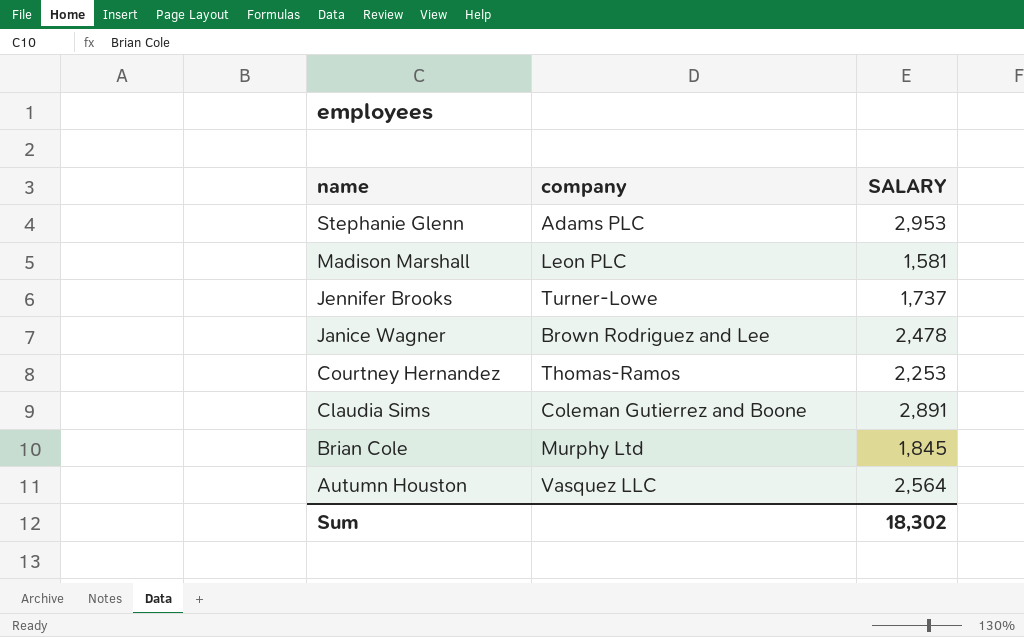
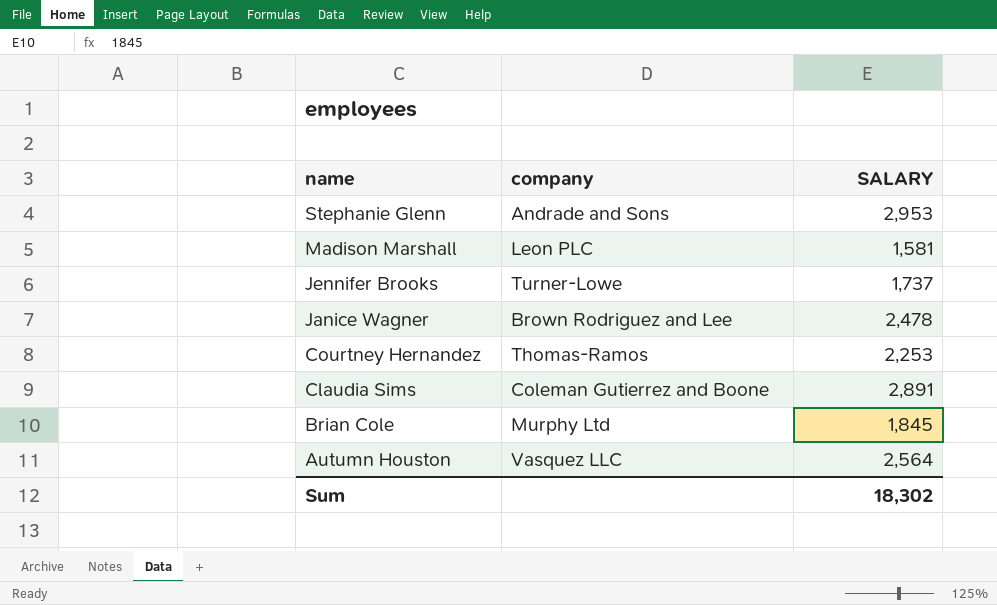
Stephanie Glenn | company: Adams PLC -> Andrade and Sons

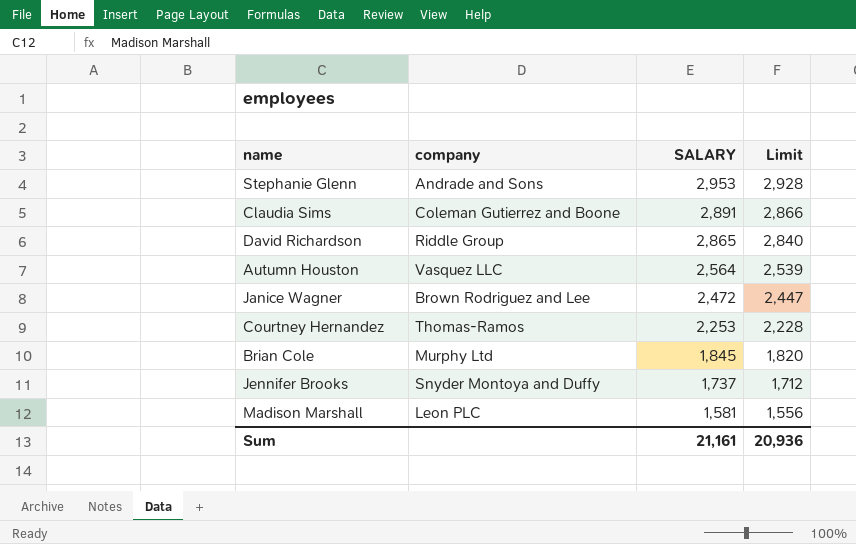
row order: name descending -> SALARY descending
column Limit | formula: none -> [SALARY] - 25
row David Richardson: none -> Riddle Group | 2,865 | 2,840
Janice Wagner | SALARY: 2,478 -> 2,472
Jennifer Brooks | company: Turner-Lowe -> Snyder Montoya and Duffy
Sum | SALARY: 18,302 -> 21,161

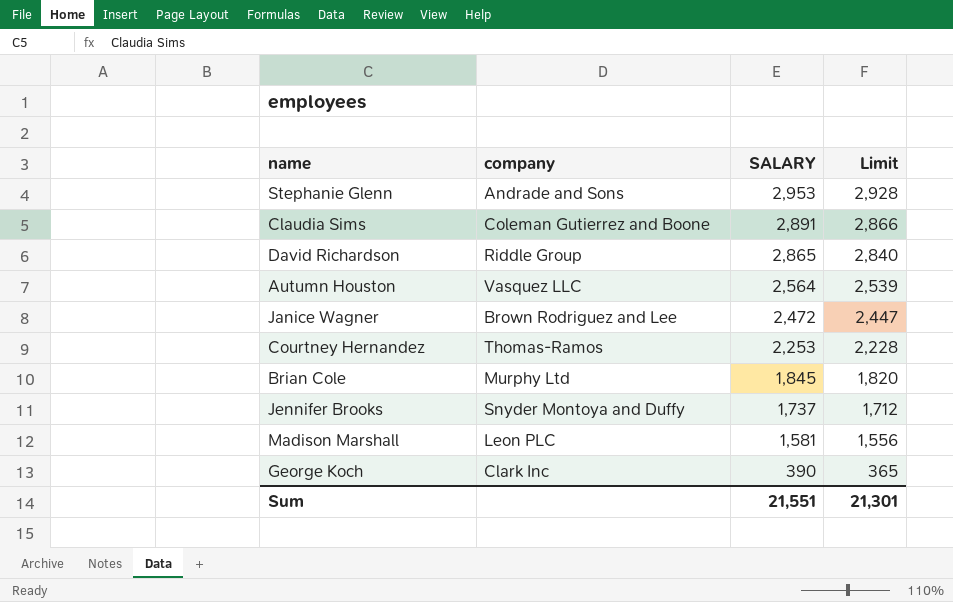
row George Koch: none -> Clark Inc | 390 | 365
Sum | SALARY: 21,161 -> 21,551
Sum | Limit: 20,936 -> 21,301

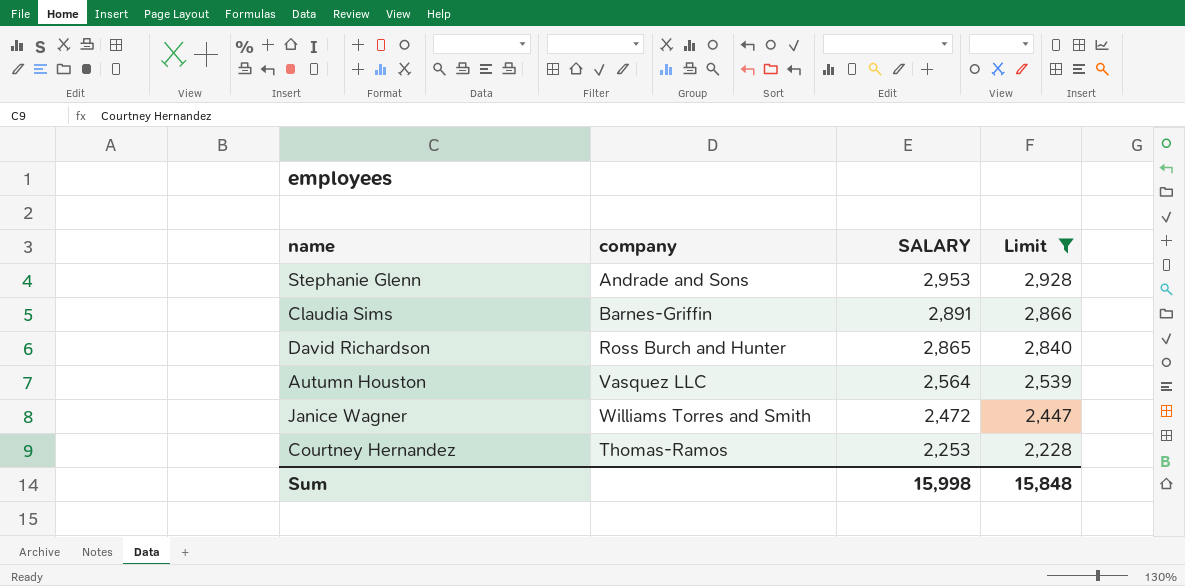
filter: none -> Limit >= 2,228
Claudia Sims | company: Coleman Gutierrez and Boone -> Barnes-Griffin
David Richardson | company: Riddle Group -> Ross Burch and Hunter
Janice Wagner | company: Brown Rodriguez and Lee -> Williams Torres and Smith
Sum | SALARY: 21,551 -> 15,998
Sum | Limit: 21,301 -> 15,848

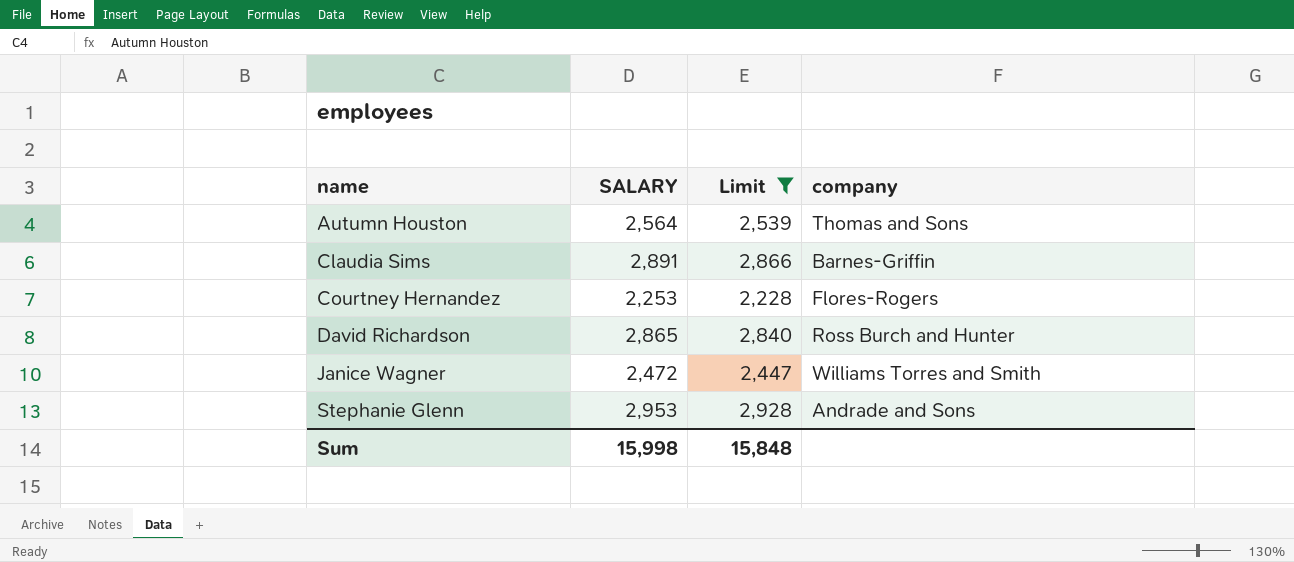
row order: SALARY descending -> name ascending
column company | position: 2 -> 4
Autumn Houston | company: Vasquez LLC -> Thomas and Sons
Courtney Hernandez | company: Thomas-Ramos -> Flores-Rogers

